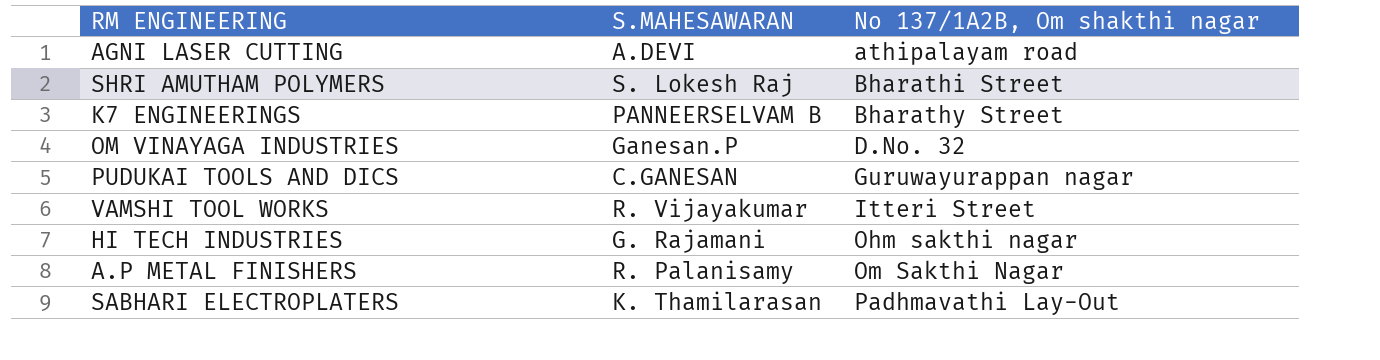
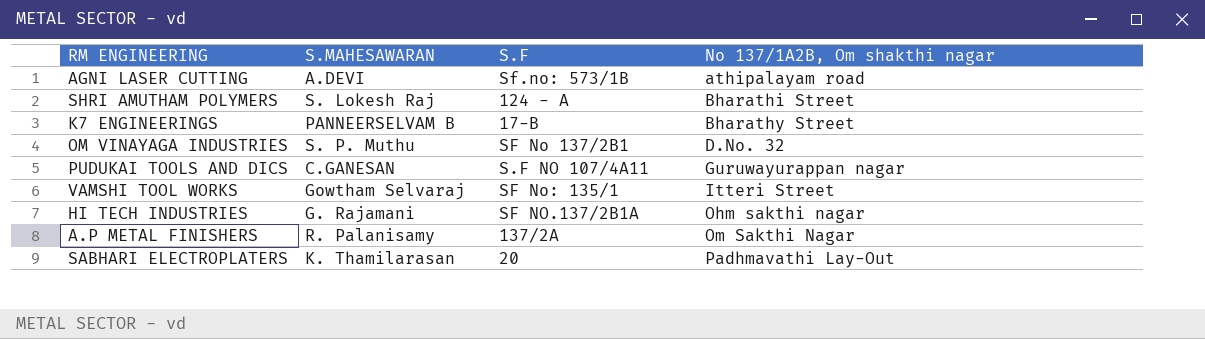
column S.F | position: none -> 3
OM VINAYAGA INDUSTRIES | S.MAHESAWARAN: Ganesan.P -> S. P. Muthu
VAMSHI TOOL WORKS | S.MAHESAWARAN: R. Vijayakumar -> Gowtham Selvaraj

